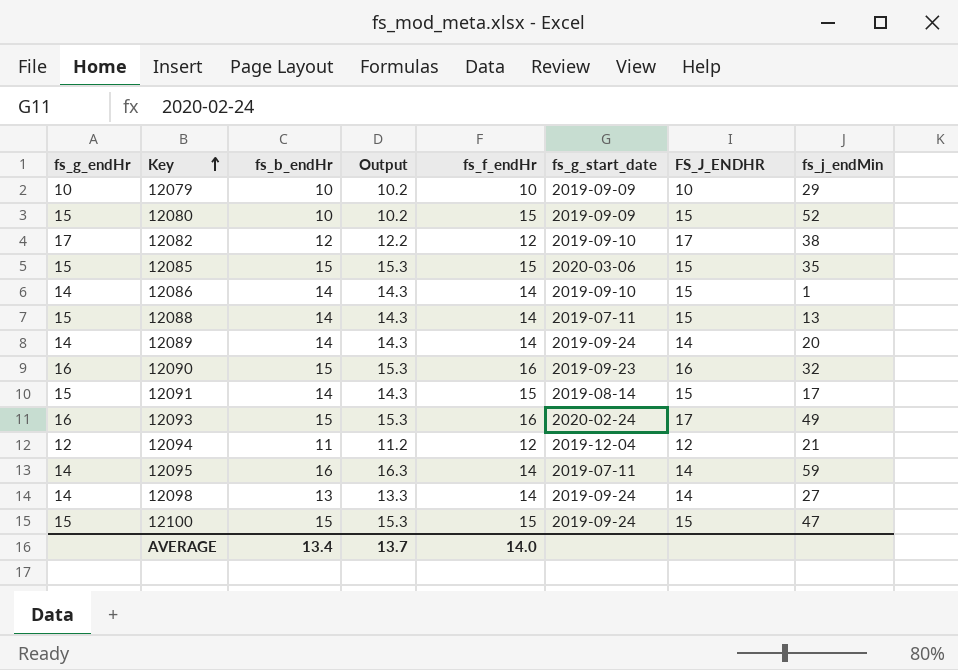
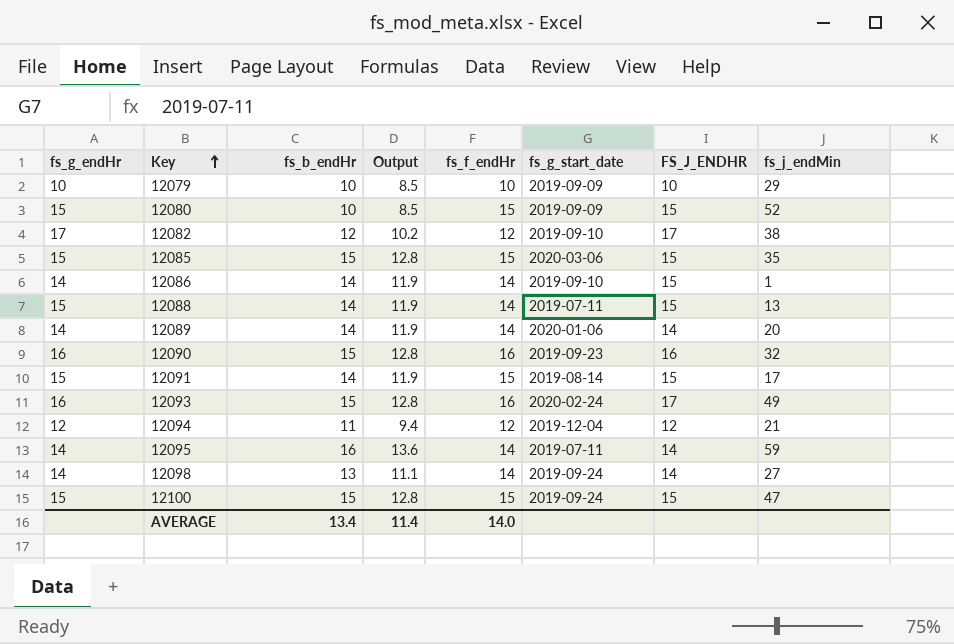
column Output | formula: [fs_b_endHr] * 1.02 -> [fs_b_endHr] * 0.85
12089 | fs_g_start_date: 2019-09-24 -> 2020-01-06
AVERAGE | Output: 13.7 -> 11.4

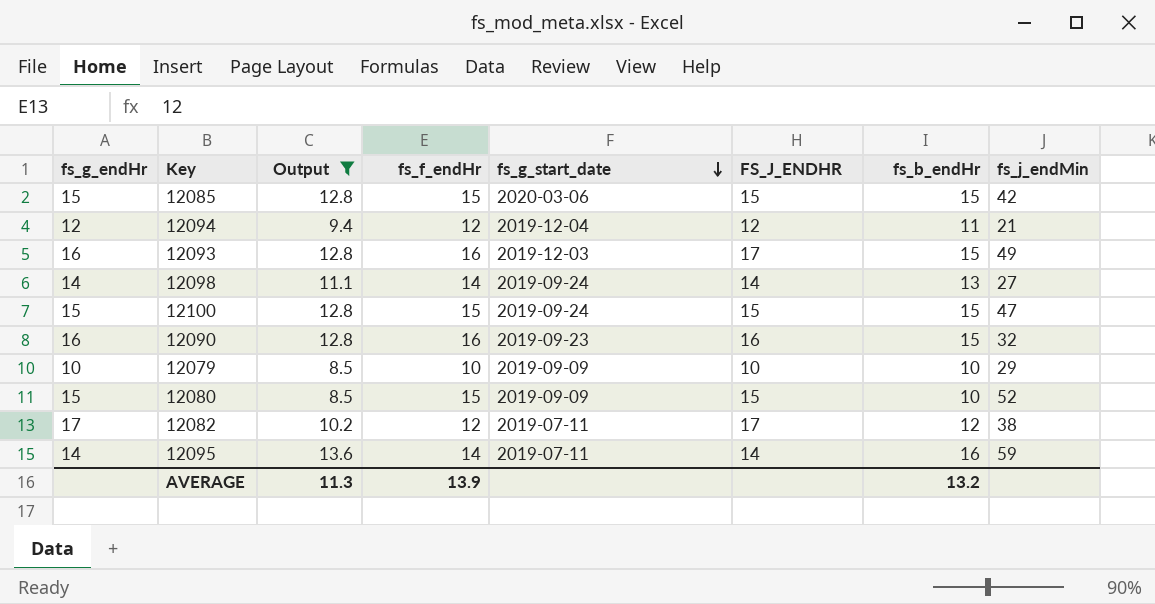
filter: none -> Output != 11.9
row order: Key ascending -> fs_g_start_date descending
column fs_b_endHr | position: 3 -> 7
12085 | fs_j_endMin: 35 -> 42
12093 | fs_g_start_date: 2020-02-24 -> 2019-12-03
12082 | fs_g_start_date: 2019-09-10 -> 2019-07-11
AVERAGE | Output: 11.4 -> 11.3
AVERAGE | fs_f_endHr: 14.0 -> 13.9
AVERAGE | fs_b_endHr: 13.4 -> 13.2

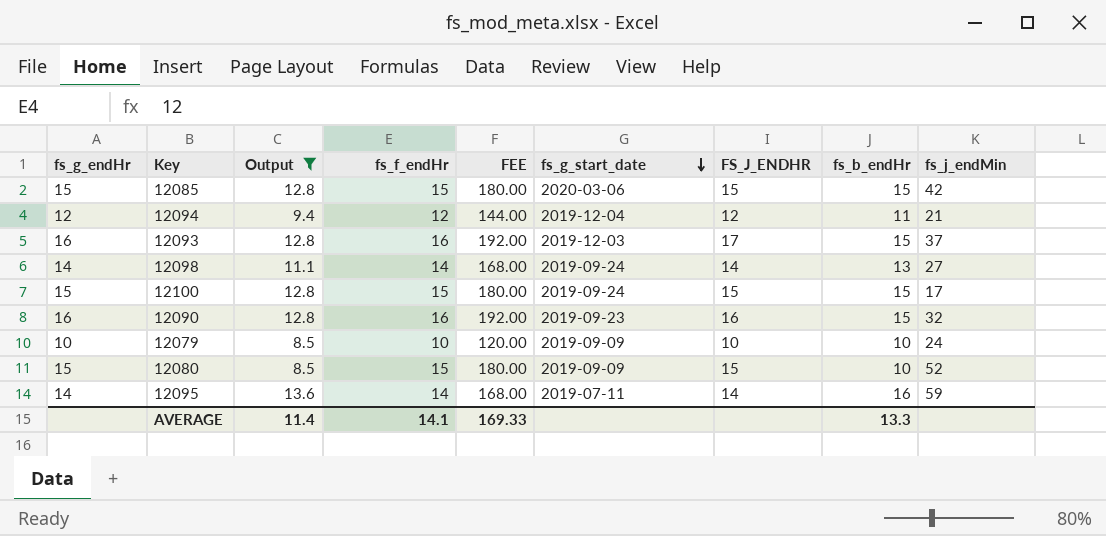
column FEE | formula: none -> [fs_f_endHr] * 12
row 12082: 17 | 10.2 | 12 | 2019-07-11 | 17 | 12 | 38 -> none
12093 | fs_j_endMin: 49 -> 37
12100 | fs_j_endMin: 47 -> 17
12079 | fs_j_endMin: 29 -> 24
AVERAGE | Output: 11.3 -> 11.4
AVERAGE | fs_f_endHr: 13.9 -> 14.1
AVERAGE | fs_b_endHr: 13.2 -> 13.3

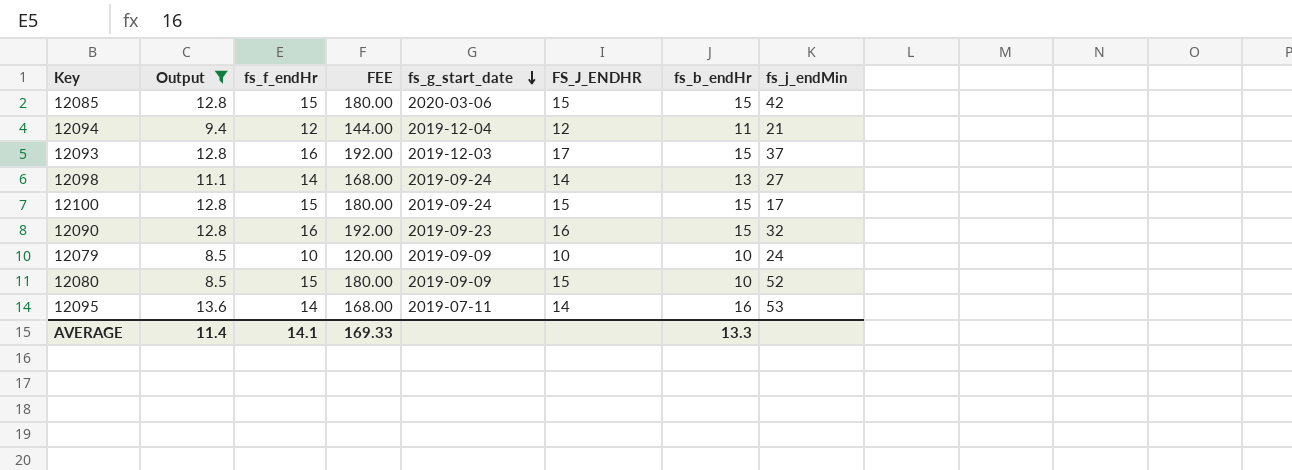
column fs_g_endHr | position: 1 -> none
12095 | fs_j_endMin: 59 -> 53

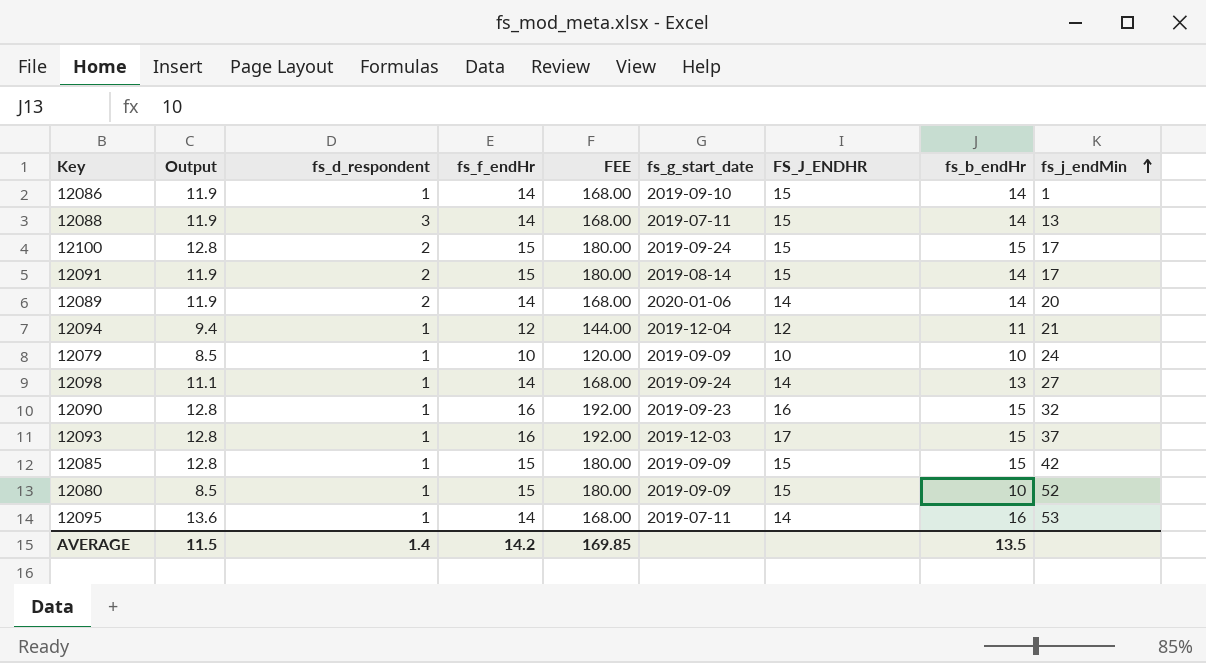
filter: Output != 11.9 -> none
row order: fs_g_start_date descending -> fs_j_endMin ascending
column fs_d_respondent | position: none -> 3
12085 | fs_g_start_date: 2020-03-06 -> 2019-09-09
AVERAGE | Output: 11.4 -> 11.5
AVERAGE | fs_f_endHr: 14.1 -> 14.2
AVERAGE | FEE: 169.33 -> 169.85
AVERAGE | fs_b_endHr: 13.3 -> 13.5

